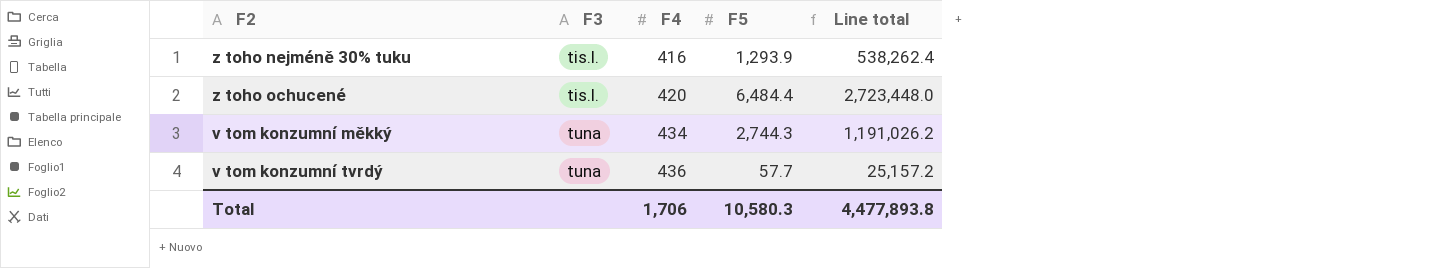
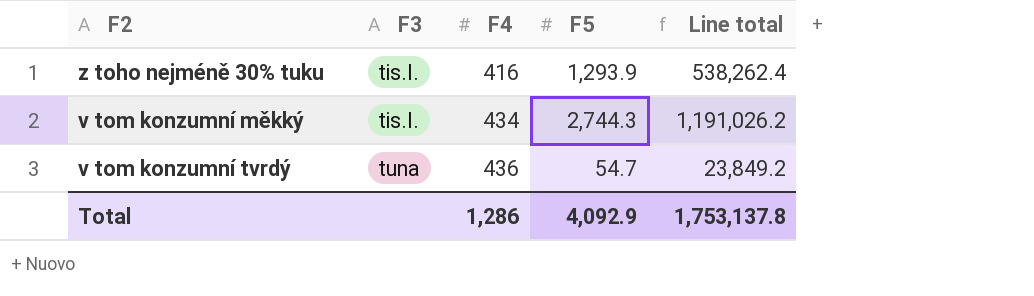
row z toho ochucené: tis.l. | 420 | 6,484.4 | 2,723,448.0 -> none
v tom konzumní měkký | F3: tuna -> tis.l.
v tom konzumní tvrdý | F5: 57.7 -> 54.7
v tom konzumní tvrdý | Line total: 25,157.2 -> 23,849.2
Total | F4: 1,706 -> 1,286
Total | F5: 10,580.3 -> 4,092.9
Total | Line total: 4,477,893.8 -> 1,753,137.8

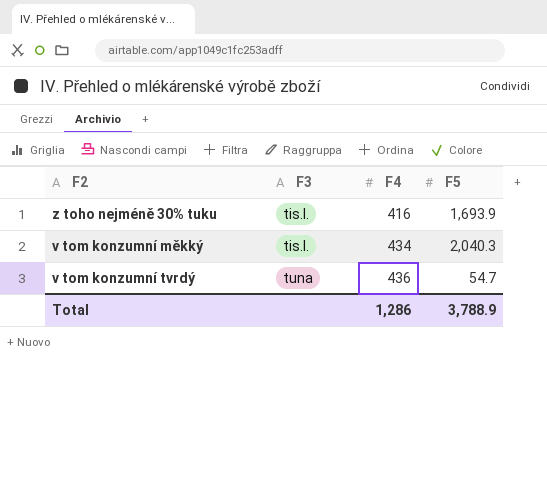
column Line total | formula: [F4] * [F5] -> none
z toho nejméně 30% tuku | F5: 1,293.9 -> 1,693.9
v tom konzumní měkký | F5: 2,744.3 -> 2,040.3
Total | F5: 4,092.9 -> 3,788.9

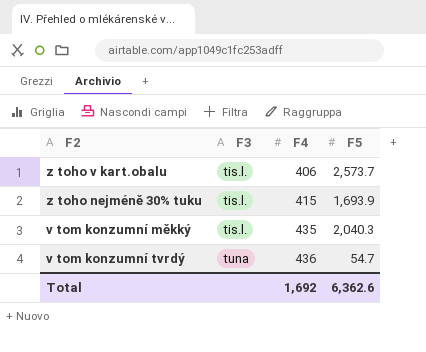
row z toho v kart.obalu: none -> tis.l. | 406 | 2,573.7
z toho nejméně 30% tuku | F4: 416 -> 415
v tom konzumní měkký | F4: 434 -> 435
Total | F4: 1,286 -> 1,692
Total | F5: 3,788.9 -> 6,362.6

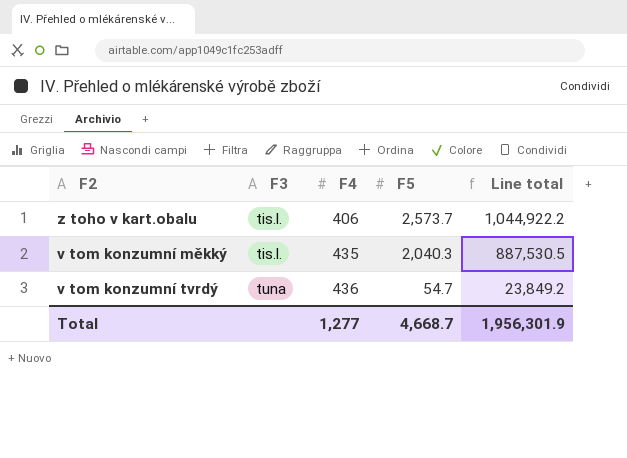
column Line total | formula: none -> [F4] * [F5]
row z toho nejméně 30% tuku: tis.l. | 415 | 1,693.9 -> none
Total | F4: 1,692 -> 1,277
Total | F5: 6,362.6 -> 4,668.7

